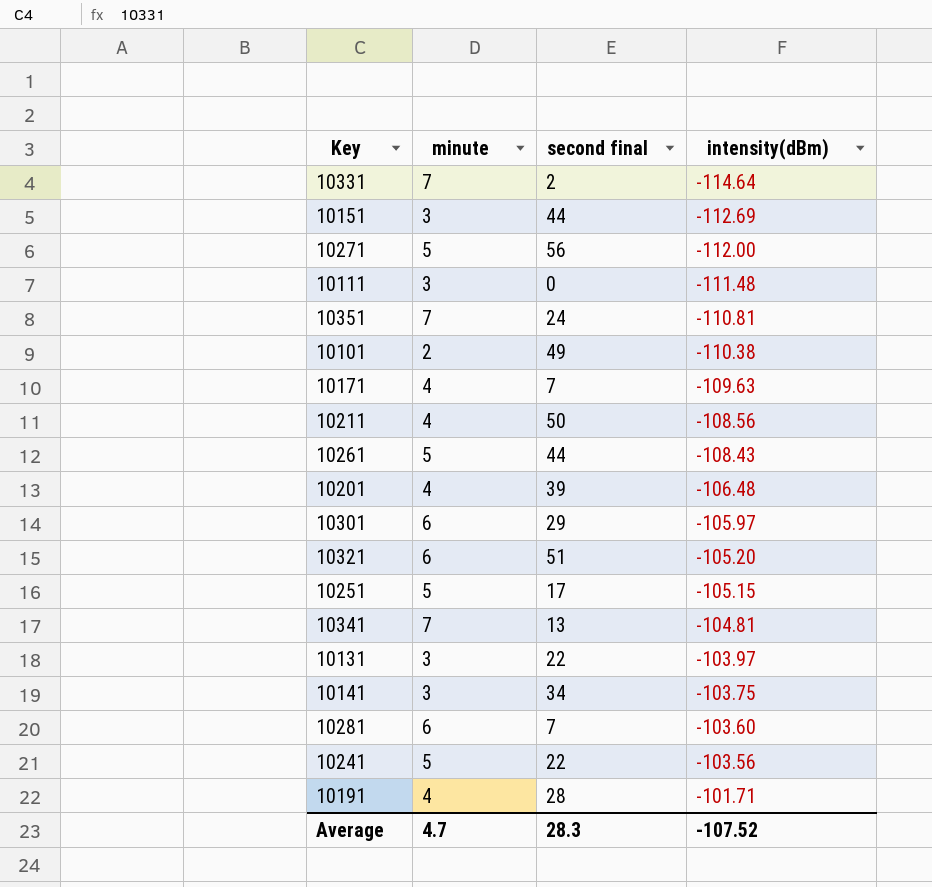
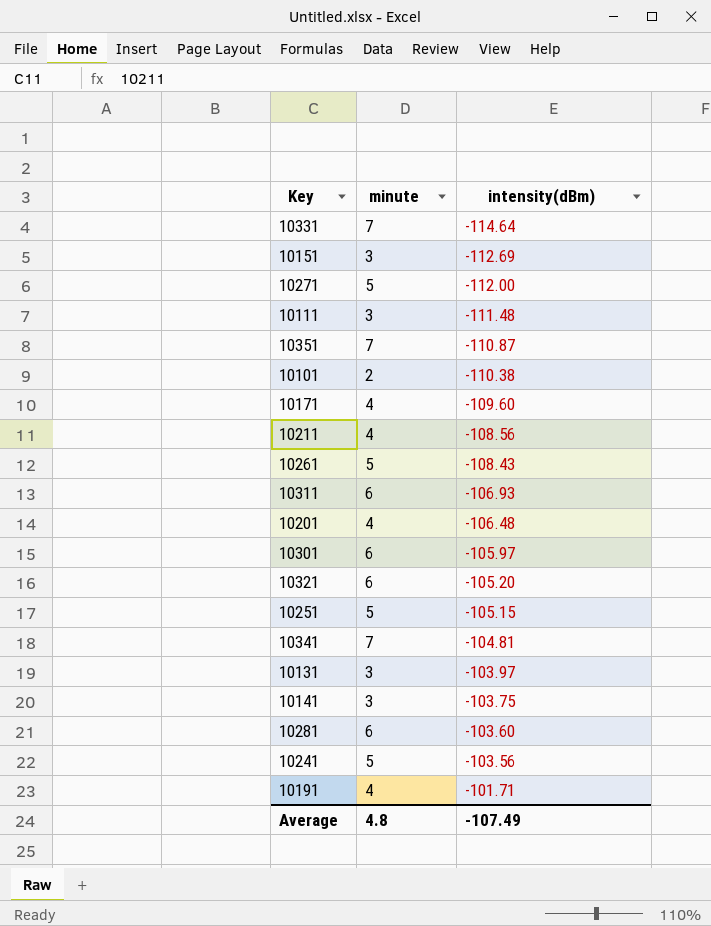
column second final | position: 3 -> none
10351 | intensity(dBm): -110.81 -> -110.87
10171 | intensity(dBm): -109.63 -> -109.60
row 10311: none -> 6 | -106.93
Average | minute: 4.7 -> 4.8
Average | intensity(dBm): -107.52 -> -107.49

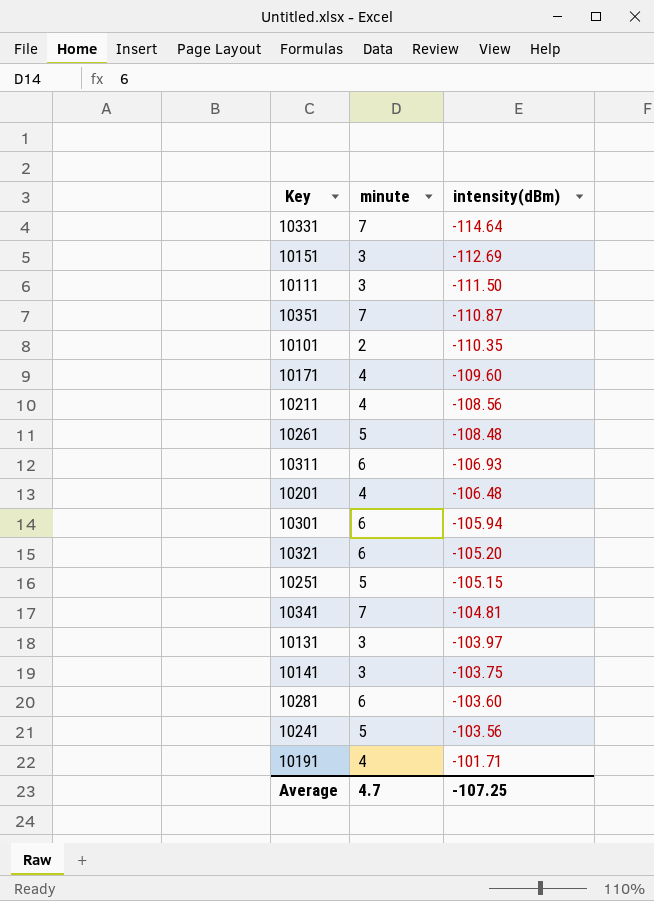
row 10271: 5 | -112.00 -> none
10111 | intensity(dBm): -111.48 -> -111.50
10101 | intensity(dBm): -110.38 -> -110.35
10261 | intensity(dBm): -108.43 -> -108.48
10301 | intensity(dBm): -105.97 -> -105.94
Average | minute: 4.8 -> 4.7
Average | intensity(dBm): -107.49 -> -107.25

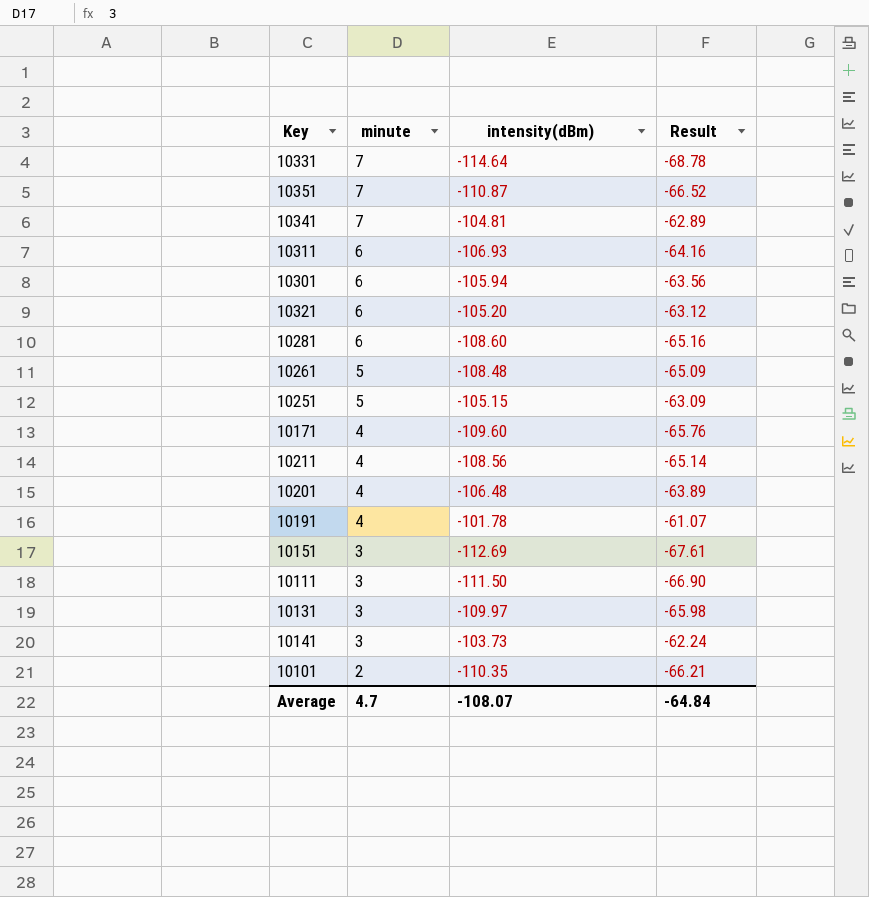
row order: intensity(dBm) ascending -> minute descending
column Result | formula: none -> [intensity(dBm)] * 0.6
row 10241: 5 | -103.56 -> none
10281 | intensity(dBm): -103.60 -> -108.60
10191 | intensity(dBm): -101.71 -> -101.78
10131 | intensity(dBm): -103.97 -> -109.97
10141 | intensity(dBm): -103.75 -> -103.73
Average | intensity(dBm): -107.25 -> -108.07

